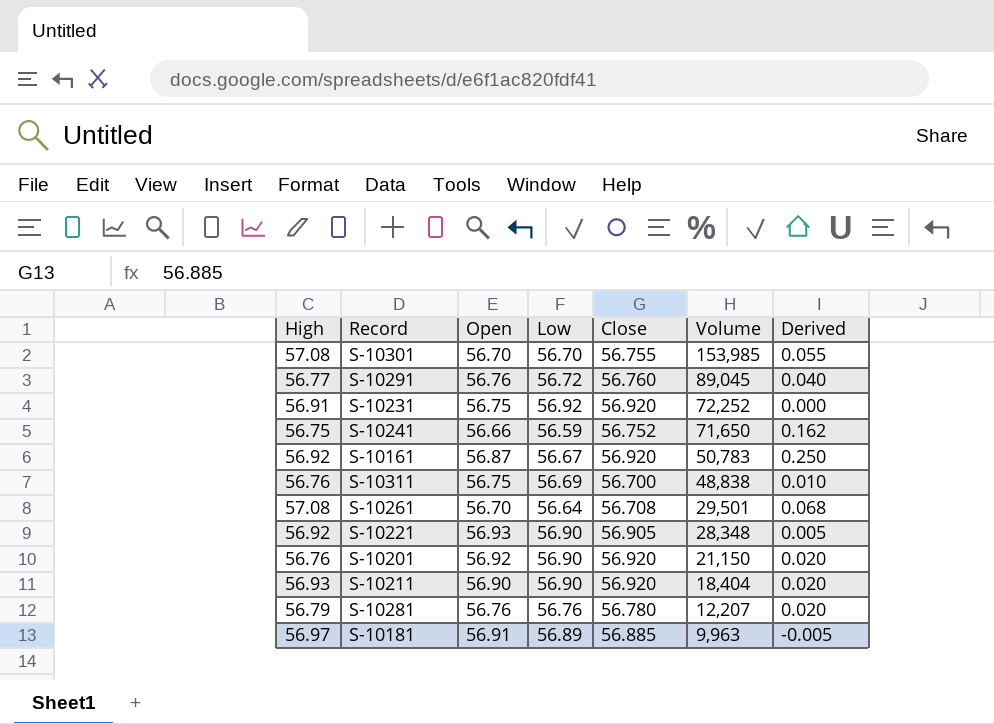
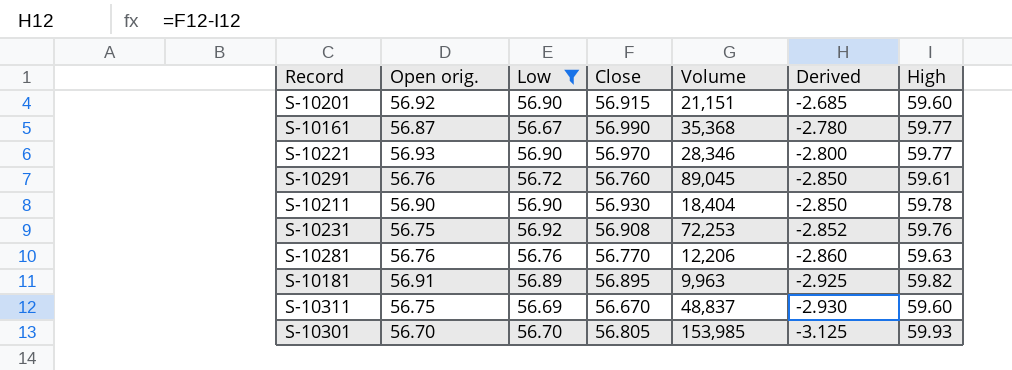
filter: none -> Low >= 56.67
row order: Volume descending -> Derived descending
column name: Open -> Open orig.
column Derived | formula: [Close] - [Low] -> [Close] - [High]
column High | position: 1 -> 7
S-10201 | Close: 56.920 -> 56.915
S-10201 | Volume: 21,150 -> 21,151
S-10201 | High: 56.76 -> 59.60
S-10161 | Close: 56.920 -> 56.990
S-10161 | Volume: 50,783 -> 35,368
S-10161 | High: 56.92 -> 59.77
S-10221 | Close: 56.905 -> 56.970
S-10221 | Volume: 28,348 -> 28,346
S-10221 | High: 56.92 -> 59.77
S-10291 | High: 56.77 -> 59.61
S-10211 | Close: 56.920 -> 56.930
S-10211 | High: 56.93 -> 59.78
S-10231 | Close: 56.920 -> 56.908
S-10231 | Volume: 72,252 -> 72,253
S-10231 | High: 56.91 -> 59.76
S-10281 | Close: 56.780 -> 56.770
S-10281 | Volume: 12,207 -> 12,206
S-10281 | High: 56.79 -> 59.63
S-10181 | Close: 56.885 -> 56.895
S-10181 | High: 56.97 -> 59.82
S-10311 | Close: 56.700 -> 56.670
S-10311 | Volume: 48,838 -> 48,837
S-10311 | High: 56.76 -> 59.60
S-10301 | Close: 56.755 -> 56.805
S-10301 | High: 57.08 -> 59.93

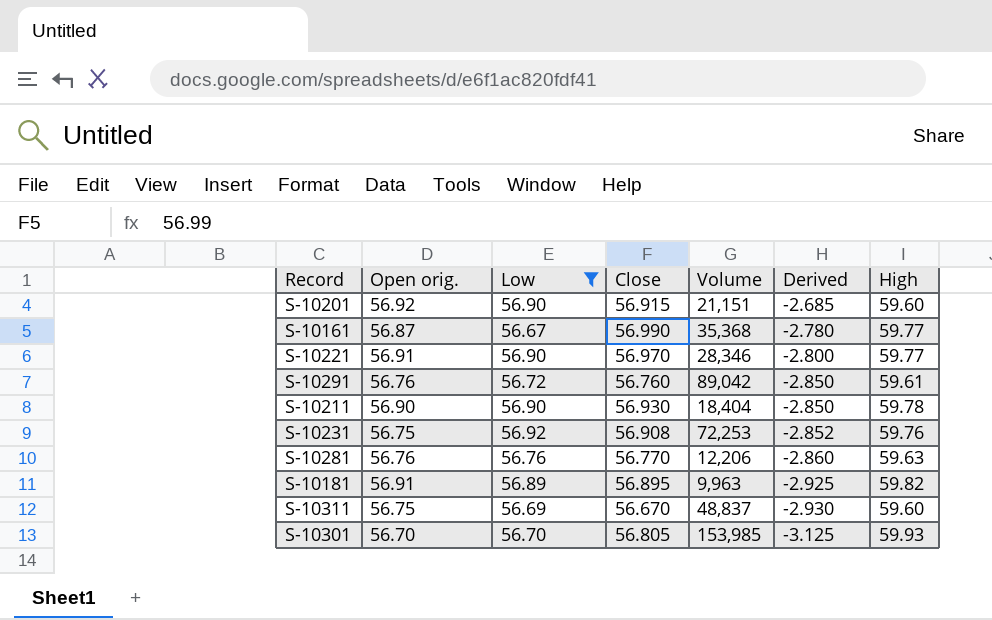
S-10221 | Open orig.: 56.93 -> 56.91
S-10291 | Volume: 89,045 -> 89,042

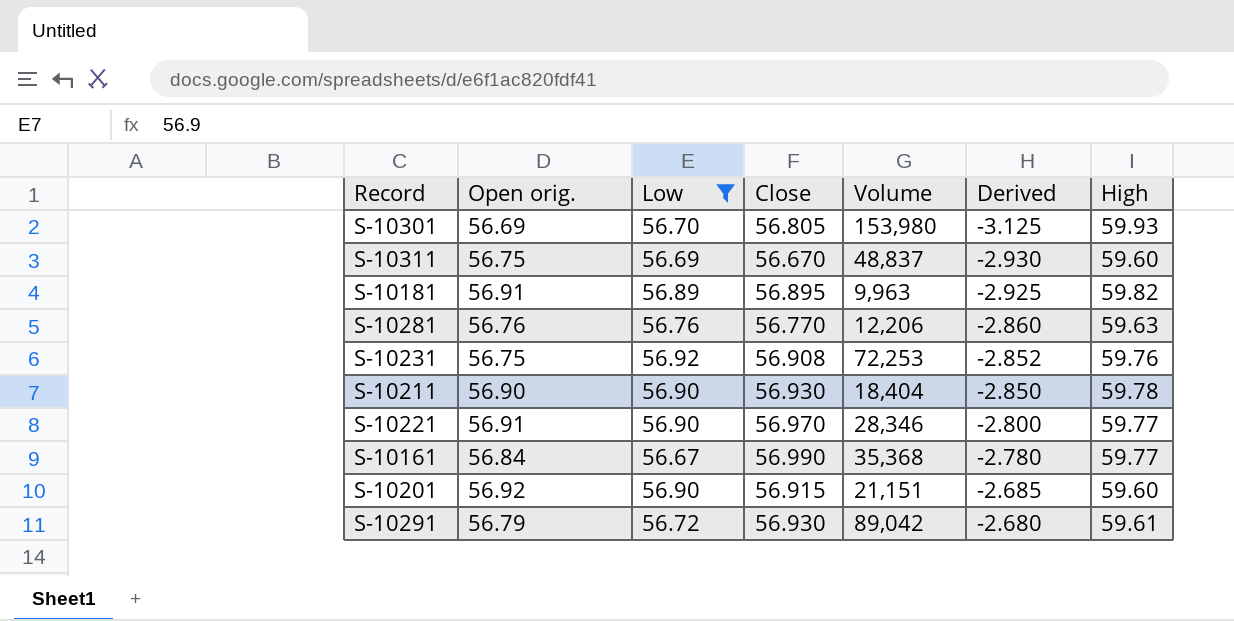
row order: Derived descending -> Derived ascending
S-10301 | Open orig.: 56.70 -> 56.69
S-10301 | Volume: 153,985 -> 153,980
S-10161 | Open orig.: 56.87 -> 56.84
S-10291 | Open orig.: 56.76 -> 56.79
S-10291 | Close: 56.760 -> 56.930
S-10291 | Derived: -2.850 -> -2.680

